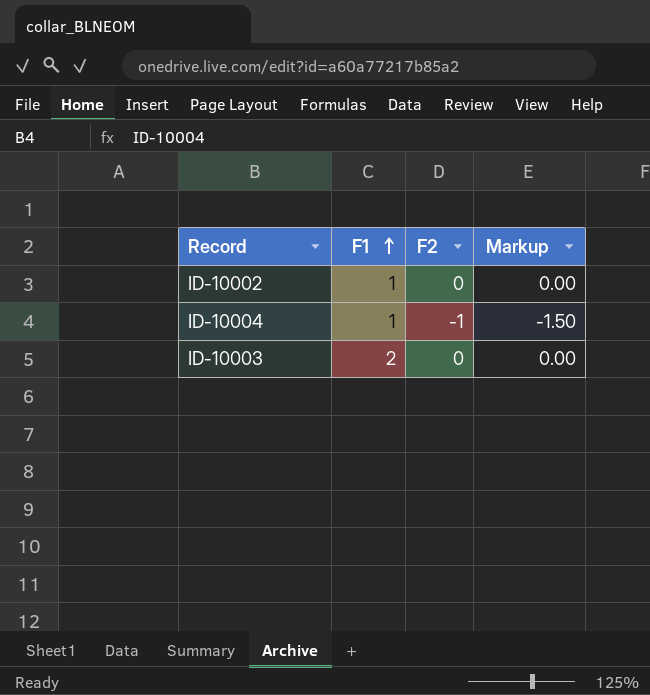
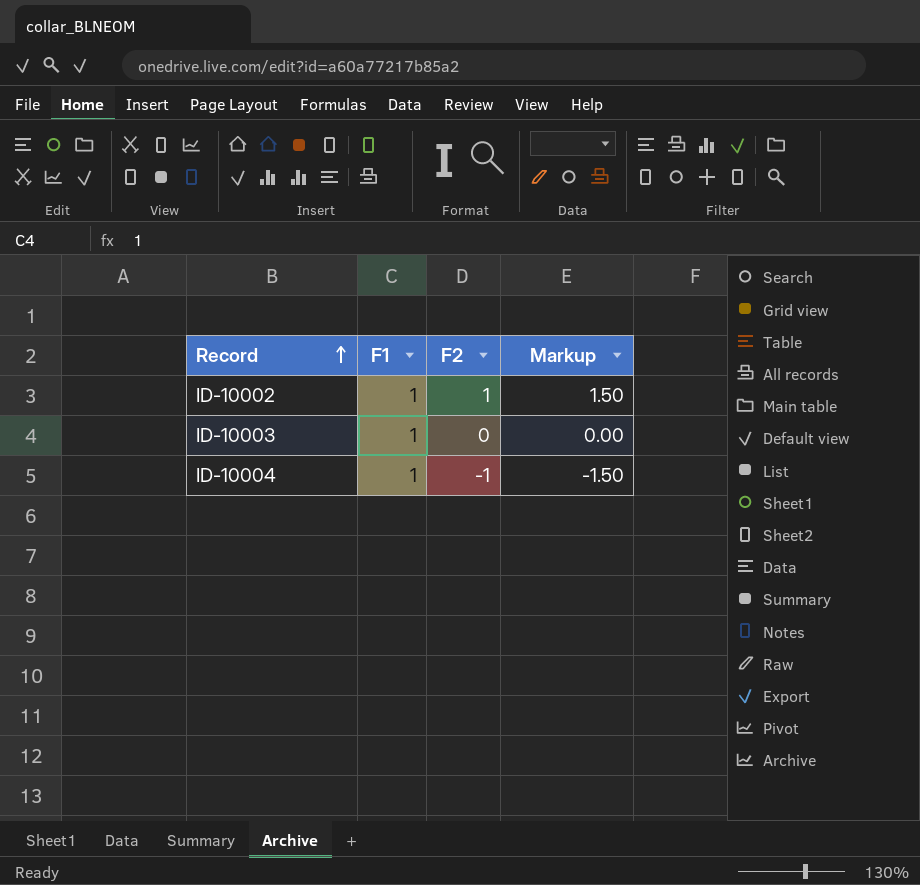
row order: F1 ascending -> Record ascending
ID-10002 | F2: 0 -> 1
ID-10002 | Markup: 0.00 -> 1.50
ID-10003 | F1: 2 -> 1

